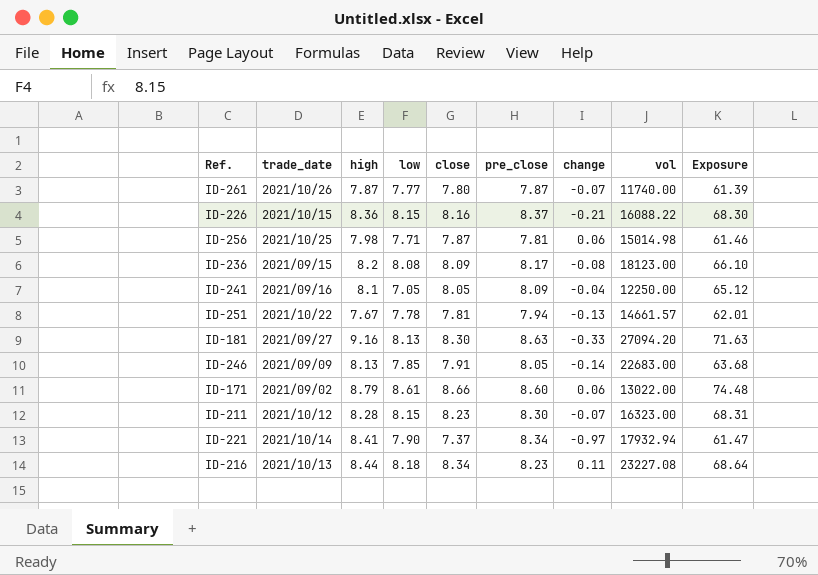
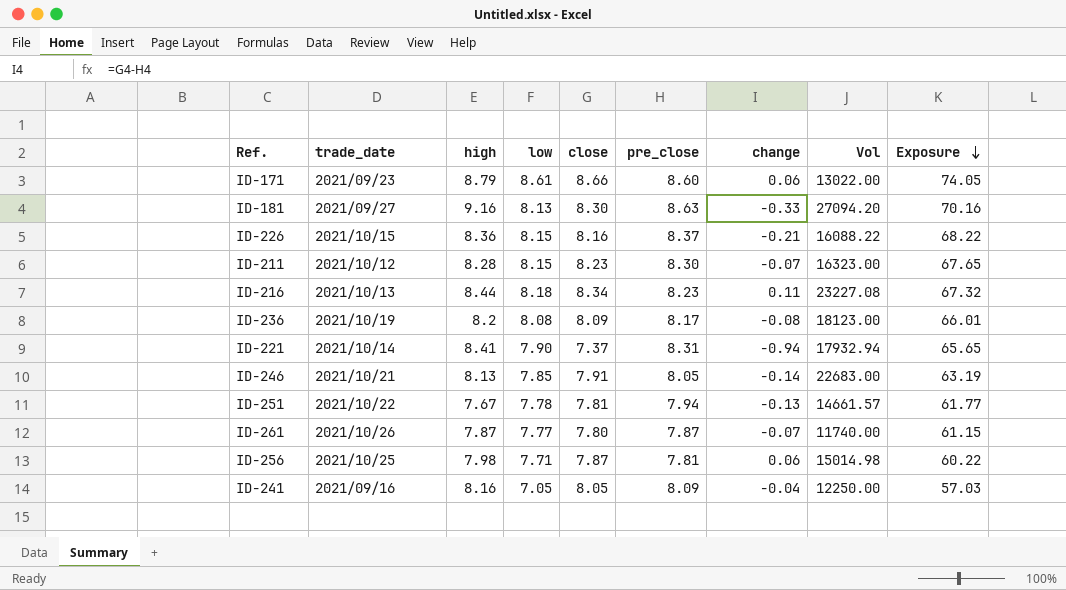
row order: none -> Exposure descending
column name: vol -> Vol
column Exposure | formula: [close] * [pre_close] -> [low] * [pre_close]
ID-171 | trade_date: 2021/09/02 -> 2021/09/23
ID-236 | trade_date: 2021/09/15 -> 2021/10/19
ID-221 | pre_close: 8.34 -> 8.31
ID-221 | change: -0.97 -> -0.94
ID-246 | trade_date: 2021/09/09 -> 2021/10/21
ID-241 | high: 8.1 -> 8.16

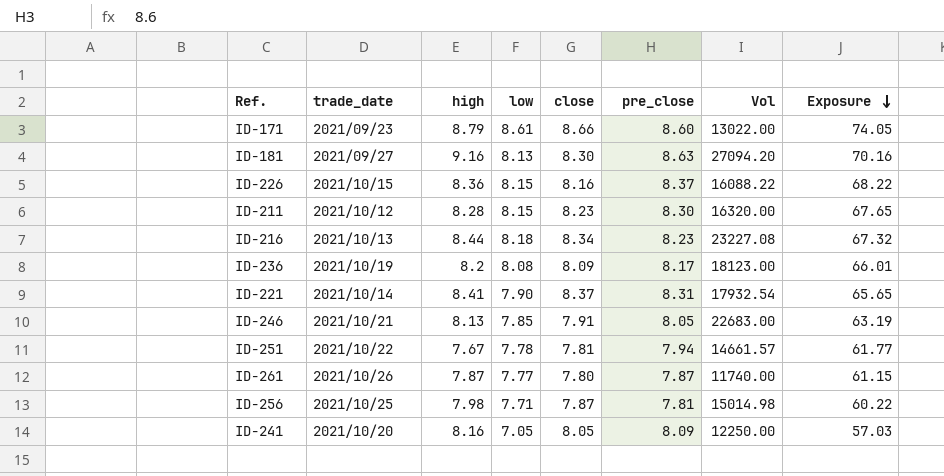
column change | formula: [close] - [pre_close] -> none
ID-211 | Vol: 16323.00 -> 16320.00
ID-221 | close: 7.37 -> 8.37
ID-221 | Vol: 17932.94 -> 17932.54
ID-241 | trade_date: 2021/09/16 -> 2021/10/20

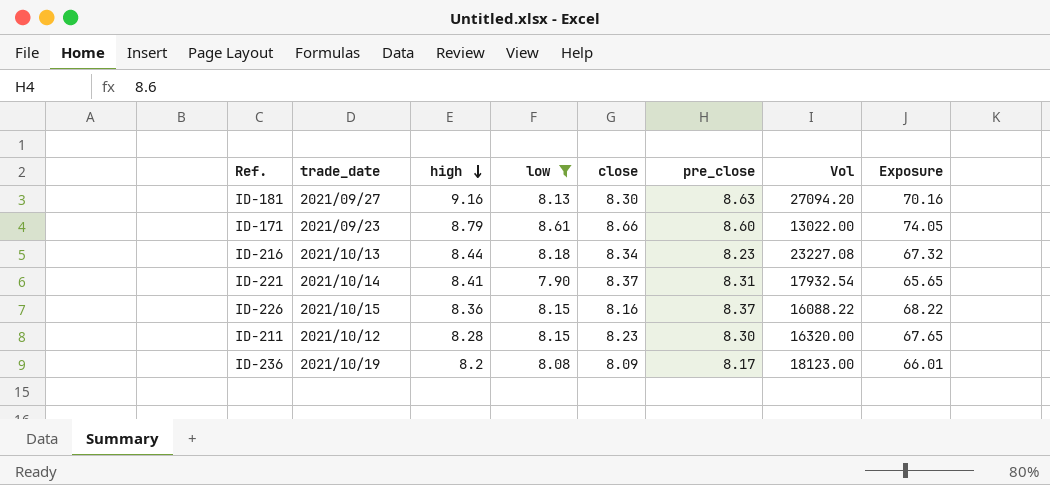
filter: none -> low >= 7.90
row order: Exposure descending -> high descending

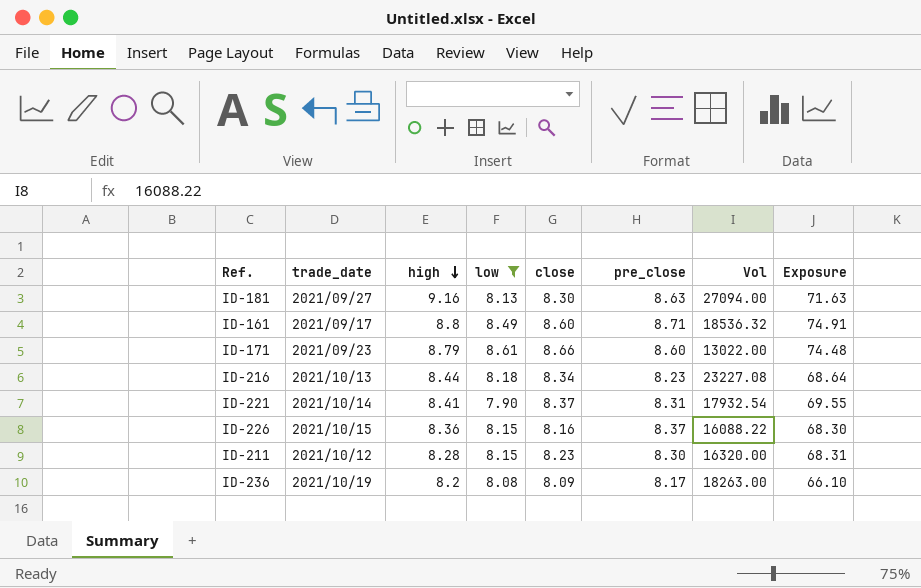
column Exposure | formula: [low] * [pre_close] -> [close] * [pre_close]
ID-181 | Vol: 27094.20 -> 27094.00
row ID-161: none -> 2021/09/17 | 8.8 | 8.49 | 8.60 | 8.71 | 18536.32 | 74.91
ID-236 | Vol: 18123.00 -> 18263.00

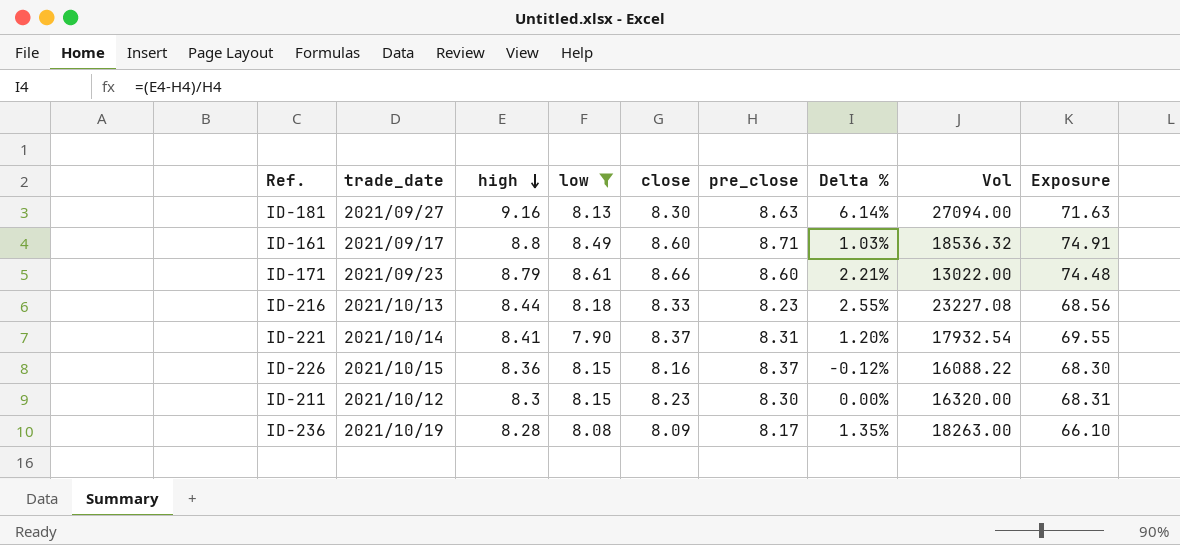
column Delta % | formula: none -> ([high] - [pre_close]) / [pre_close]
ID-216 | close: 8.34 -> 8.33
ID-216 | Exposure: 68.64 -> 68.56
ID-211 | high: 8.28 -> 8.3
ID-236 | high: 8.2 -> 8.28

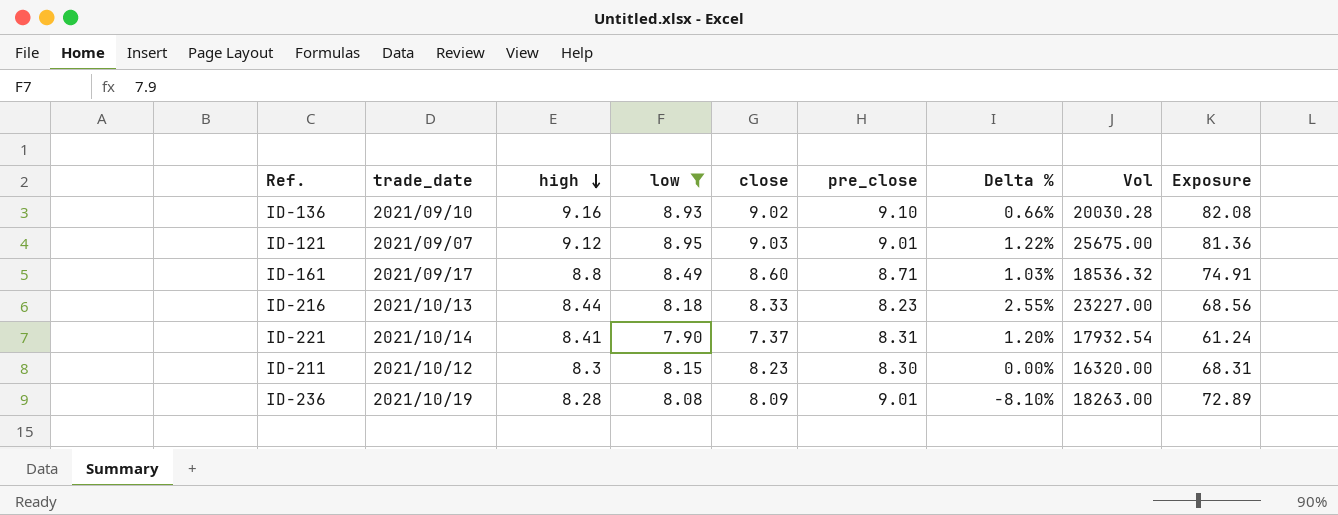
row ID-181: 2021/09/27 | 9.16 | 8.13 | 8.30 | 8.63 | 6.14% | 27094.00 | 71.63 -> none
row ID-171: 2021/09/23 | 8.79 | 8.61 | 8.66 | 8.60 | 2.21% | 13022.00 | 74.48 -> none
row ID-226: 2021/10/15 | 8.36 | 8.15 | 8.16 | 8.37 | -0.12% | 16088.22 | 68.30 -> none
row ID-136: none -> 2021/09/10 | 9.16 | 8.93 | 9.02 | 9.10 | 0.66% | 20030.28 | 82.08
row ID-121: none -> 2021/09/07 | 9.12 | 8.95 | 9.03 | 9.01 | 1.22% | 25675.00 | 81.36
ID-216 | Vol: 23227.08 -> 23227.00
ID-221 | close: 8.37 -> 7.37
ID-221 | Exposure: 69.55 -> 61.24
ID-236 | pre_close: 8.17 -> 9.01
ID-236 | Delta %: 1.35% -> -8.10%
ID-236 | Exposure: 66.10 -> 72.89

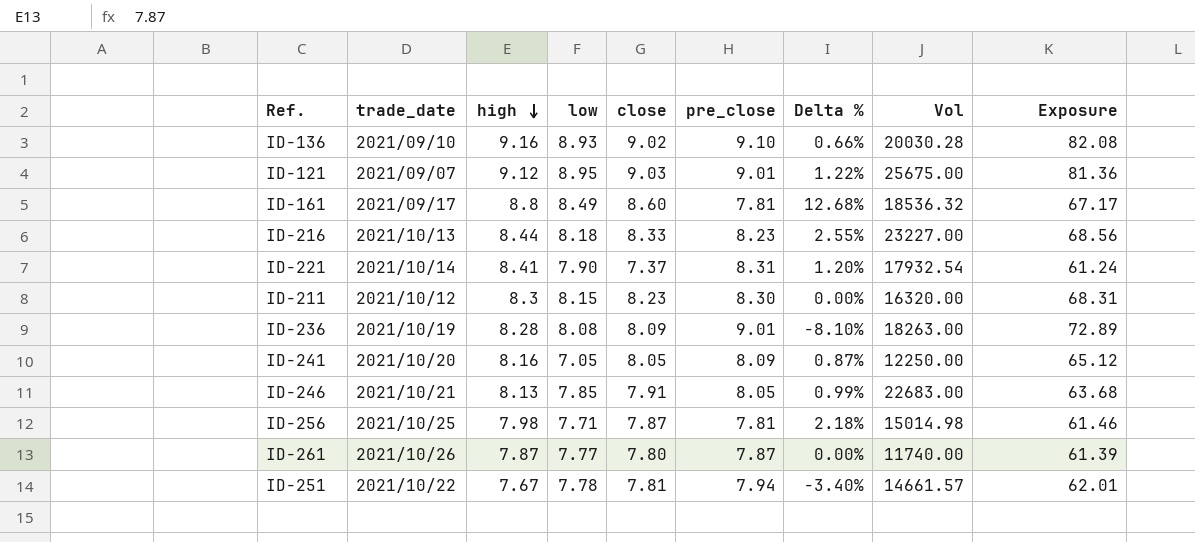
filter: low >= 7.90 -> none
ID-161 | pre_close: 8.71 -> 7.81
ID-161 | Delta %: 1.03% -> 12.68%
ID-161 | Exposure: 74.91 -> 67.17

